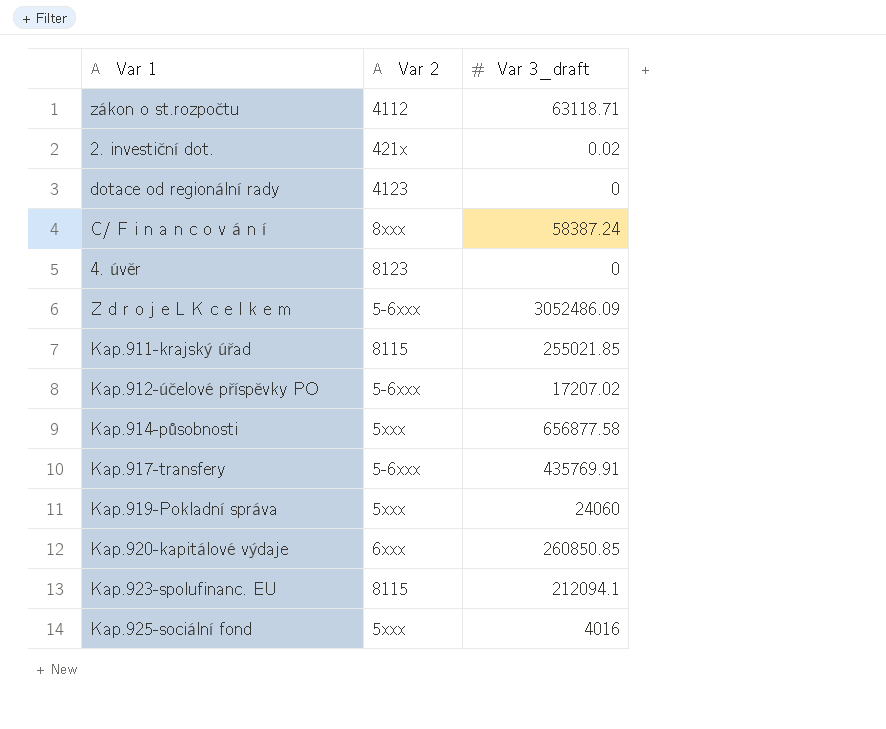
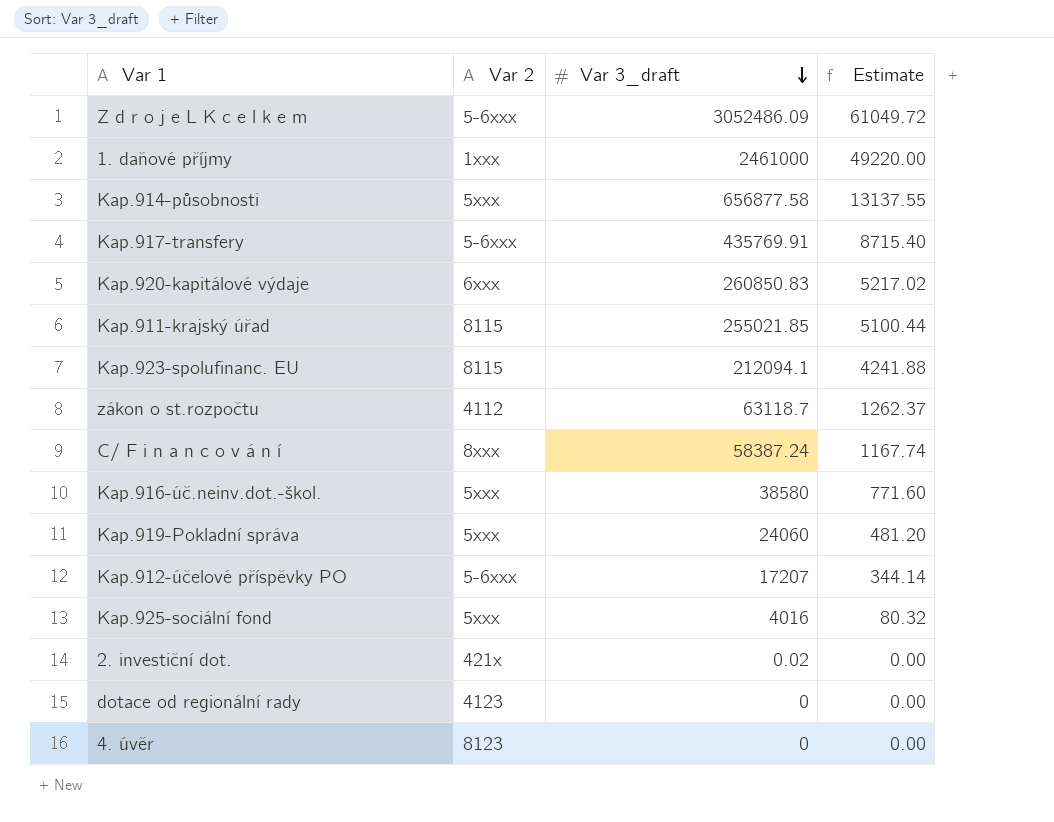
row order: none -> Var 3_draft descending
column Estimate | formula: none -> [Var 3_draft] * 0.02
row 1. daňové příjmy: none -> 1xxx | 2461000 | 49220.00
Kap.920-kapitálové výdaje | Var 3_draft: 260850.85 -> 260850.83
zákon o st.rozpočtu | Var 3_draft: 63118.71 -> 63118.7
row Kap.916-úč.neinv.dot.-škol.: none -> 5xxx | 38580 | 771.60
Kap.912-účelové příspěvky PO | Var 3_draft: 17207.02 -> 17207

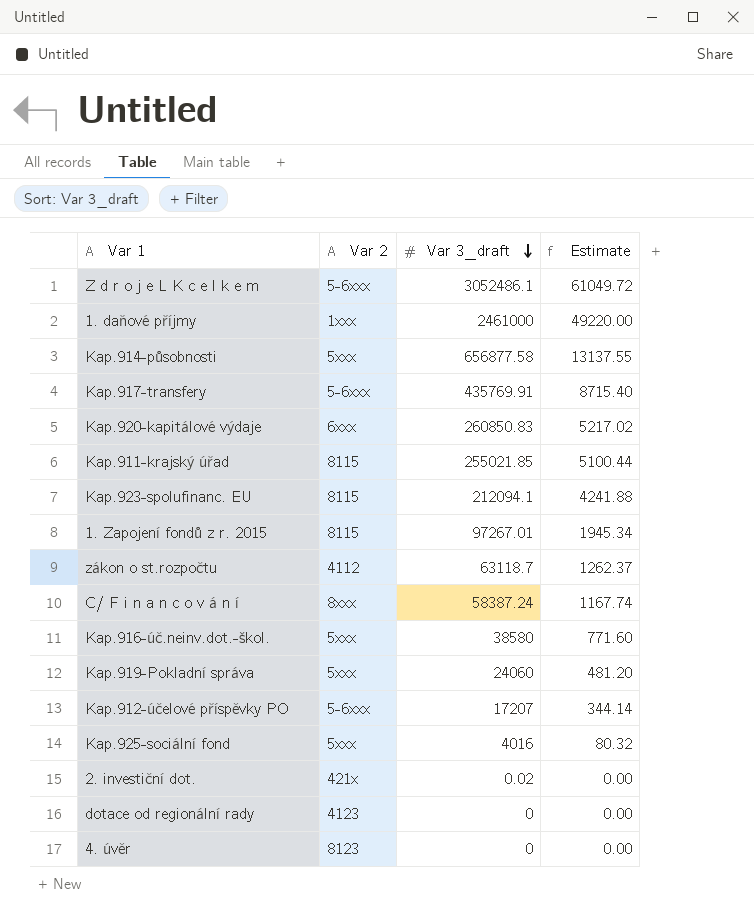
Z d r o j e L K c e l k e m | Var 3_draft: 3052486.09 -> 3052486.1
row 1. Zapojení fondů z r. 2015: none -> 8115 | 97267.01 | 1945.34

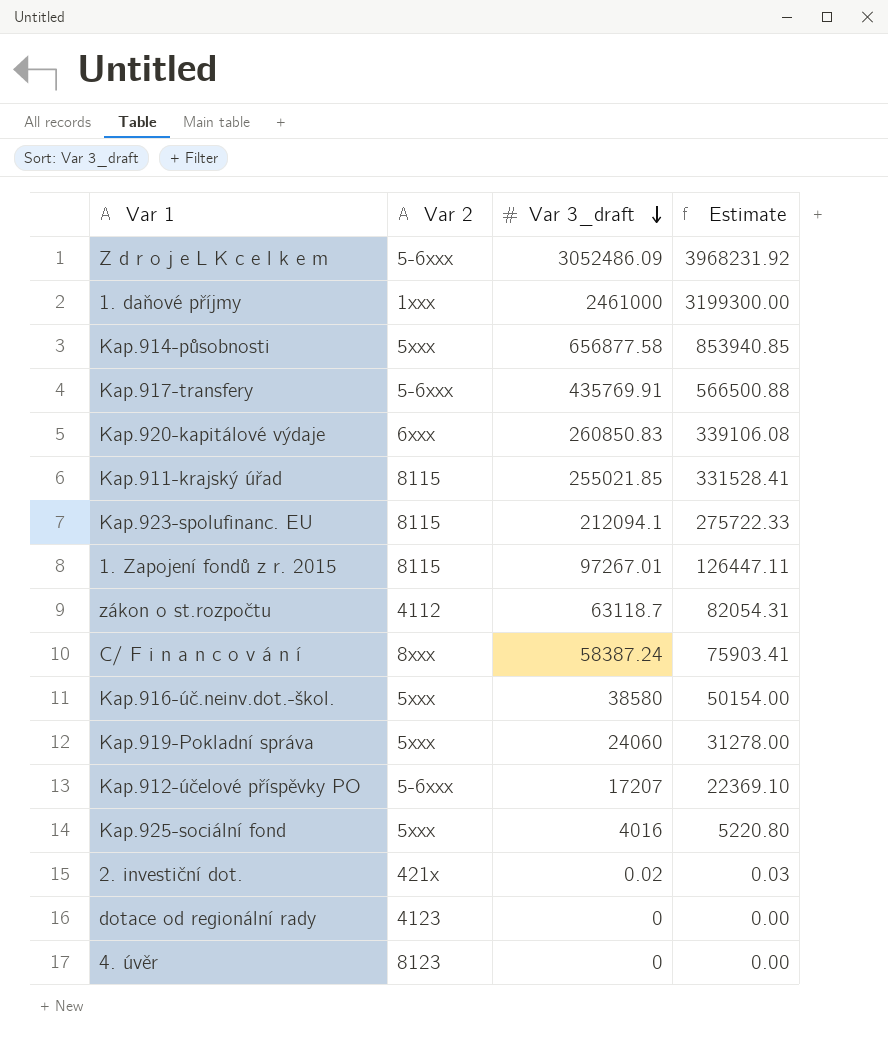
column Estimate | formula: [Var 3_draft] * 0.02 -> [Var 3_draft] * 1.3
Z d r o j e L K c e l k e m | Var 3_draft: 3052486.1 -> 3052486.09

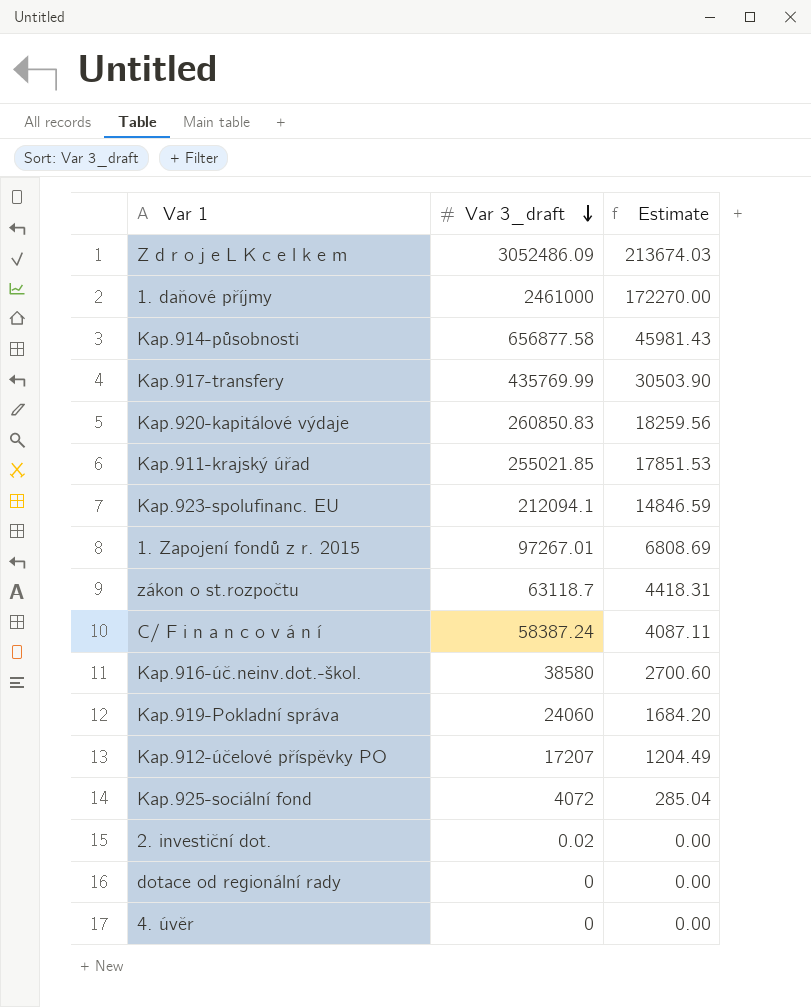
column Var 2 | position: 2 -> none
column Estimate | formula: [Var 3_draft] * 1.3 -> [Var 3_draft] * 0.07
Kap.917-transfery | Var 3_draft: 435769.91 -> 435769.99
Kap.925-sociální fond | Var 3_draft: 4016 -> 4072

